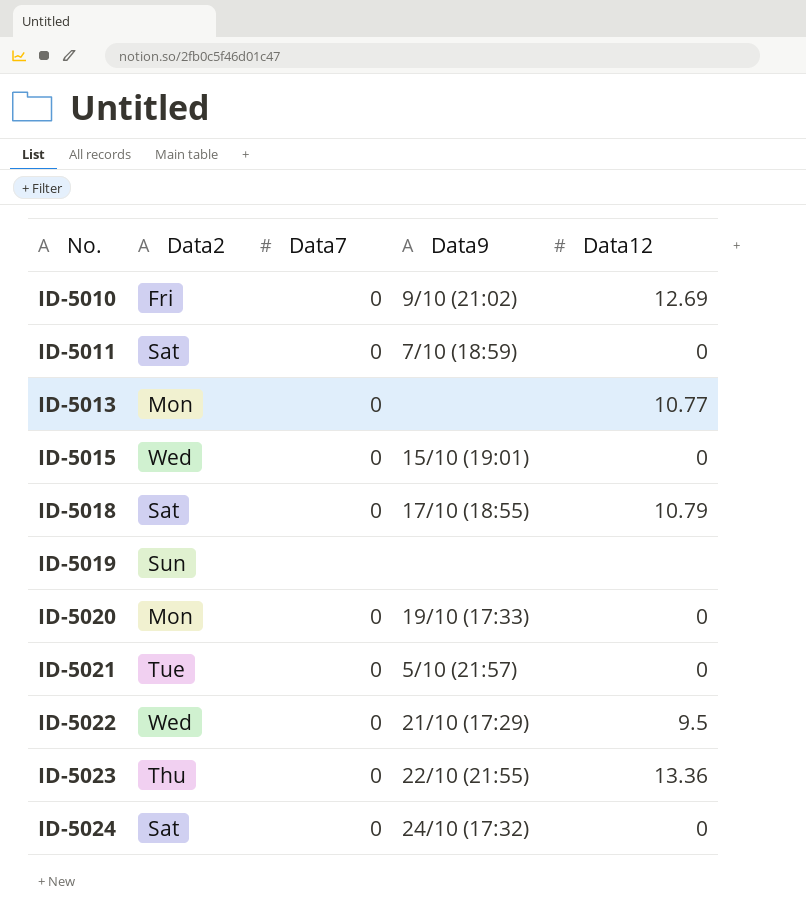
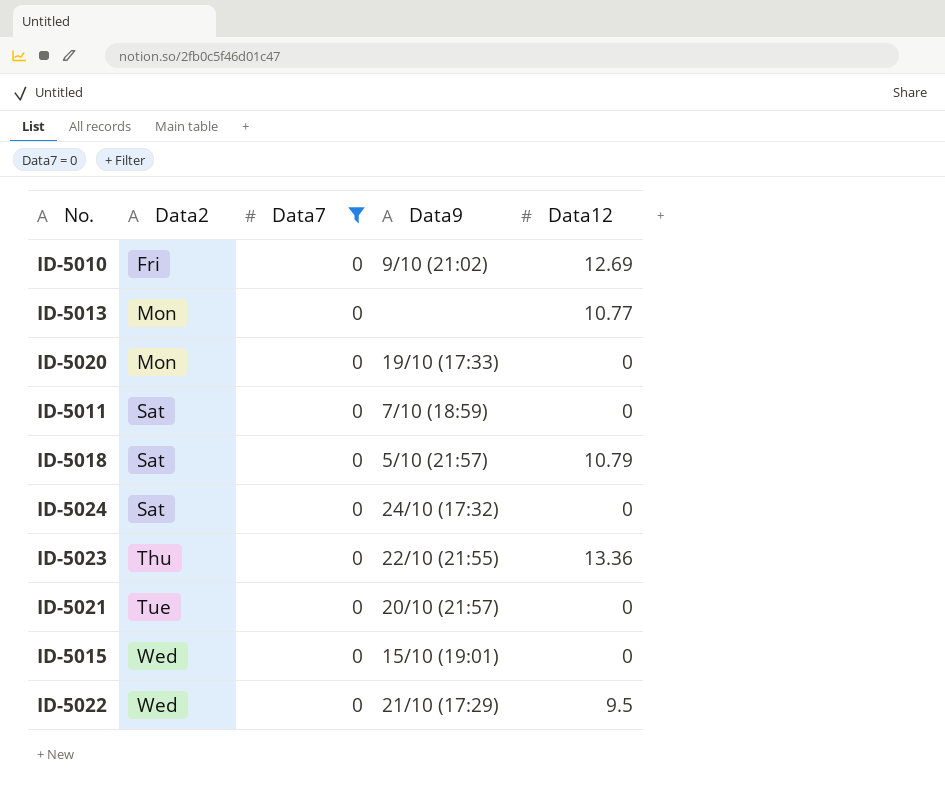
filter: none -> Data7 = 0
row order: No. ascending -> Data2 ascending
ID-5018 | Data9: 17/10 (18:55) -> 5/10 (21:57)
ID-5021 | Data9: 5/10 (21:57) -> 20/10 (21:57)

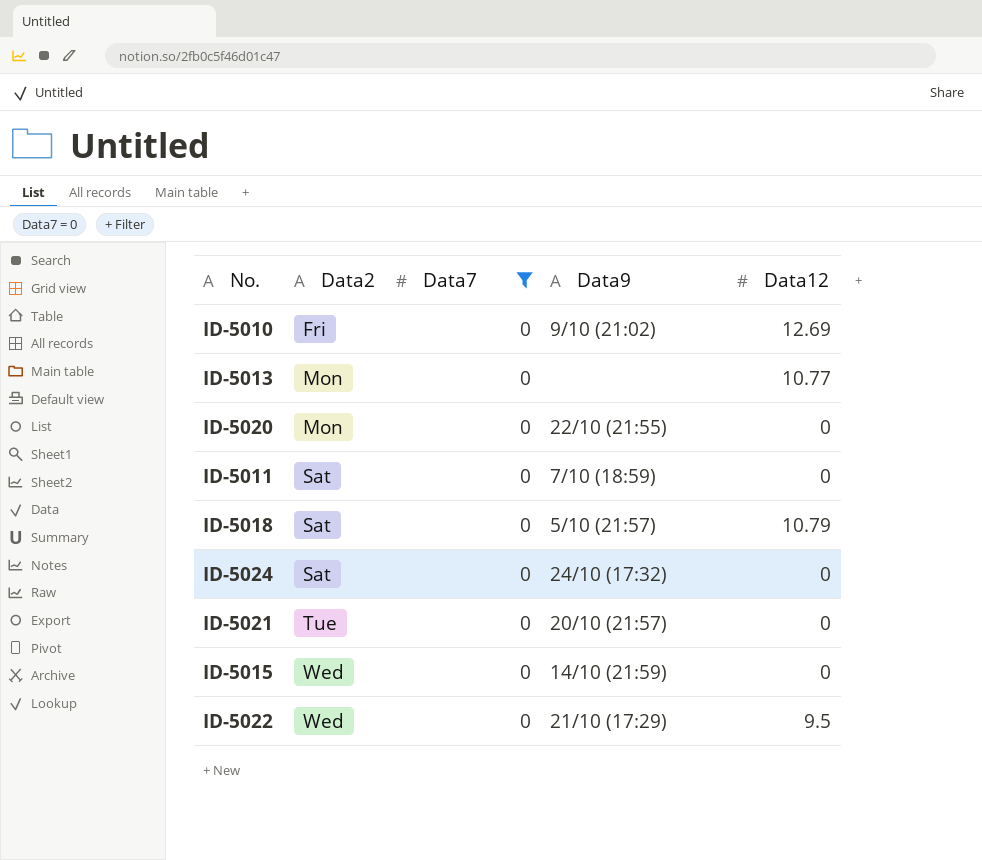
row ID-5023: Thu | 0 | 22/10 (21:55) | 13.36 -> none
ID-5020 | Data9: 19/10 (17:33) -> 22/10 (21:55)
ID-5015 | Data9: 15/10 (19:01) -> 14/10 (21:59)

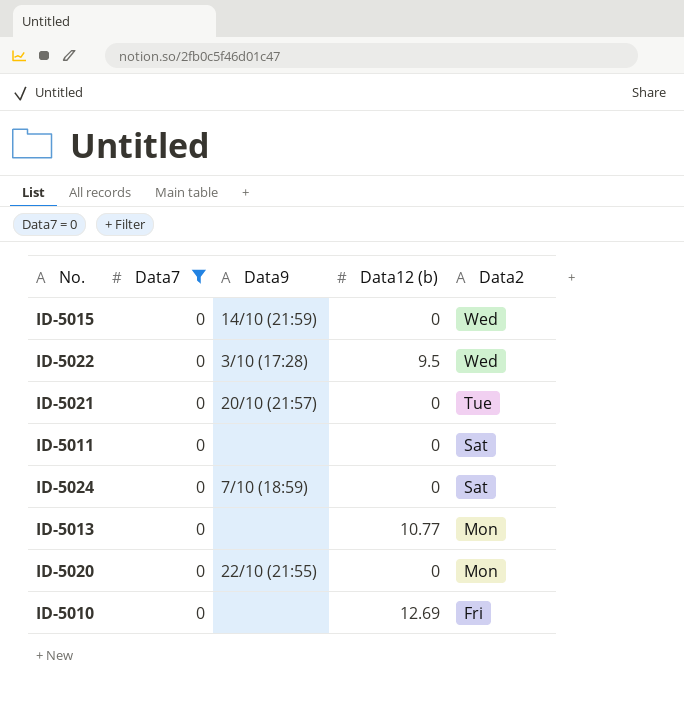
row order: Data2 ascending -> Data2 descending
column name: Data12 -> Data12 (b)
column Data2 | position: 2 -> 5
row ID-5018: Sat | 0 | 5/10 (21:57) | 10.79 -> none
ID-5022 | Data9: 21/10 (17:29) -> 3/10 (17:28)
ID-5011 | Data9: 7/10 (18:59) -> none
ID-5024 | Data9: 24/10 (17:32) -> 7/10 (18:59)
ID-5010 | Data9: 9/10 (21:02) -> none

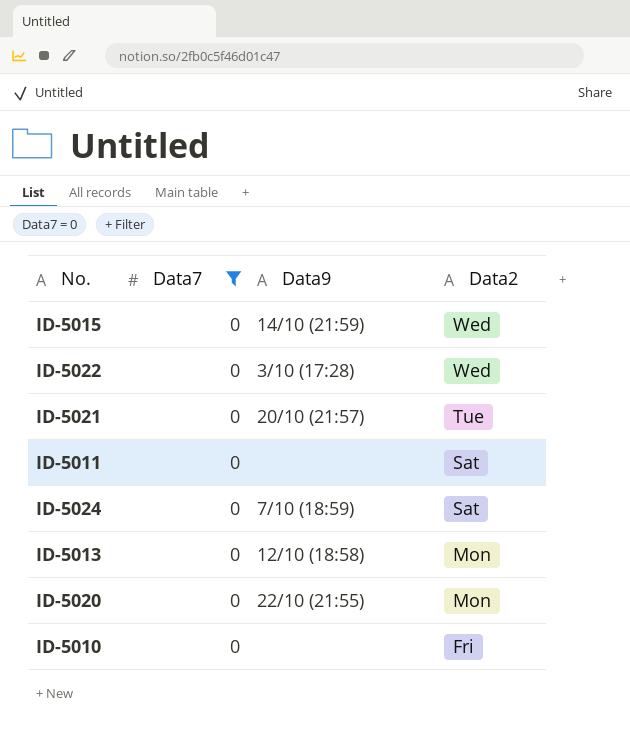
column Data12 (b) | position: 4 -> none
ID-5013 | Data9: none -> 12/10 (18:58)

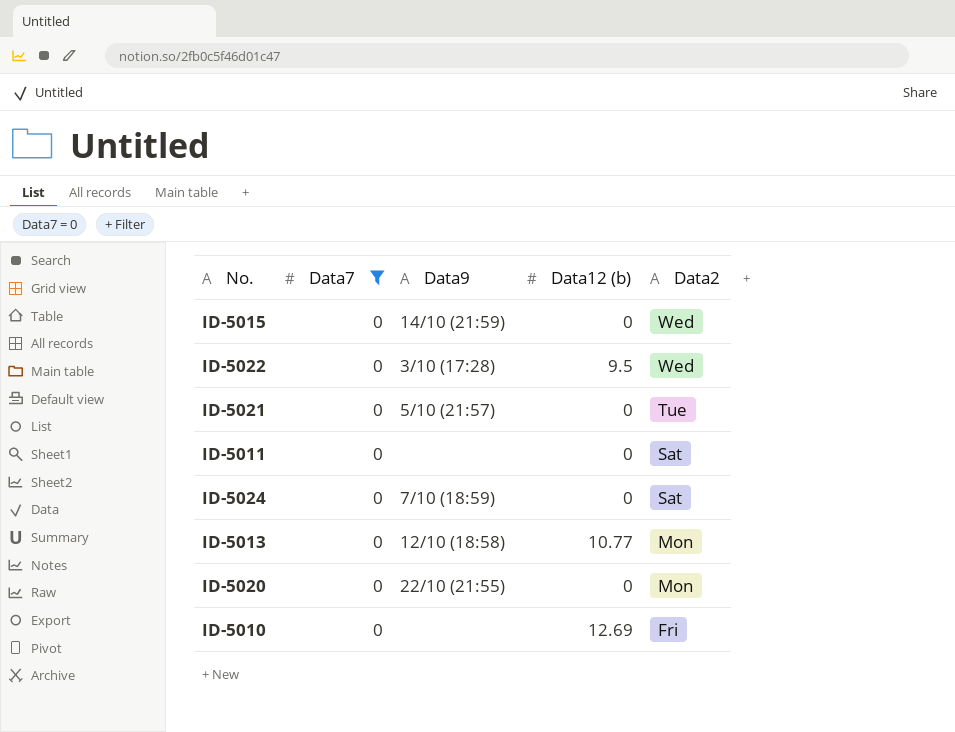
column Data12 (b) | position: none -> 4
ID-5021 | Data9: 20/10 (21:57) -> 5/10 (21:57)

